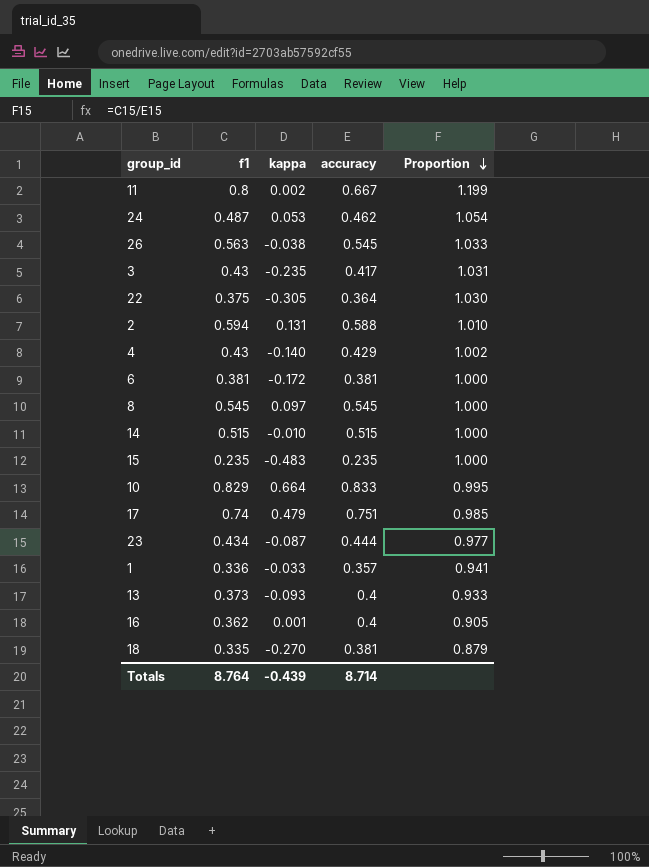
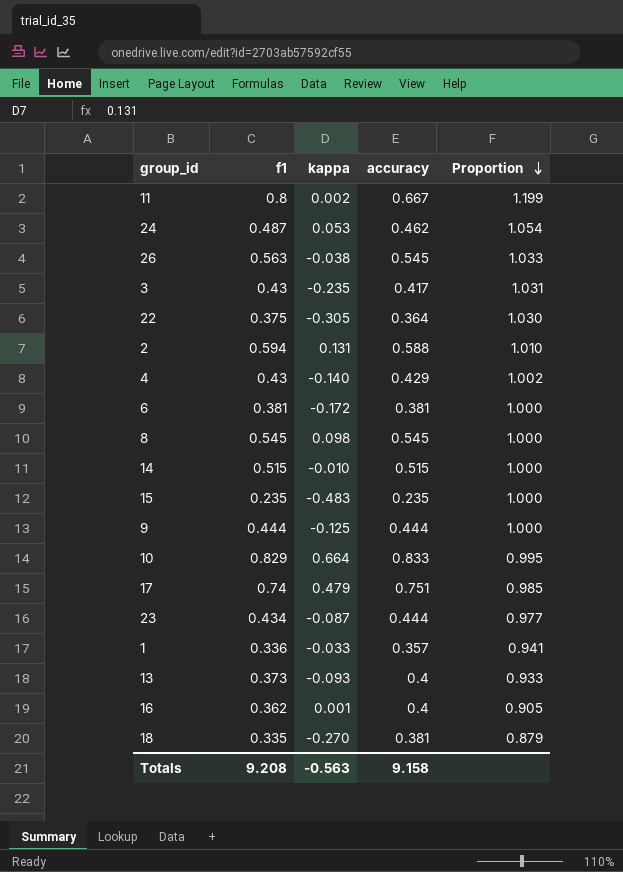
8 | kappa: 0.097 -> 0.098
row 9: none -> 0.444 | -0.125 | 0.444 | 1.000
Totals | f1: 8.764 -> 9.208
Totals | kappa: -0.439 -> -0.563
Totals | accuracy: 8.714 -> 9.158

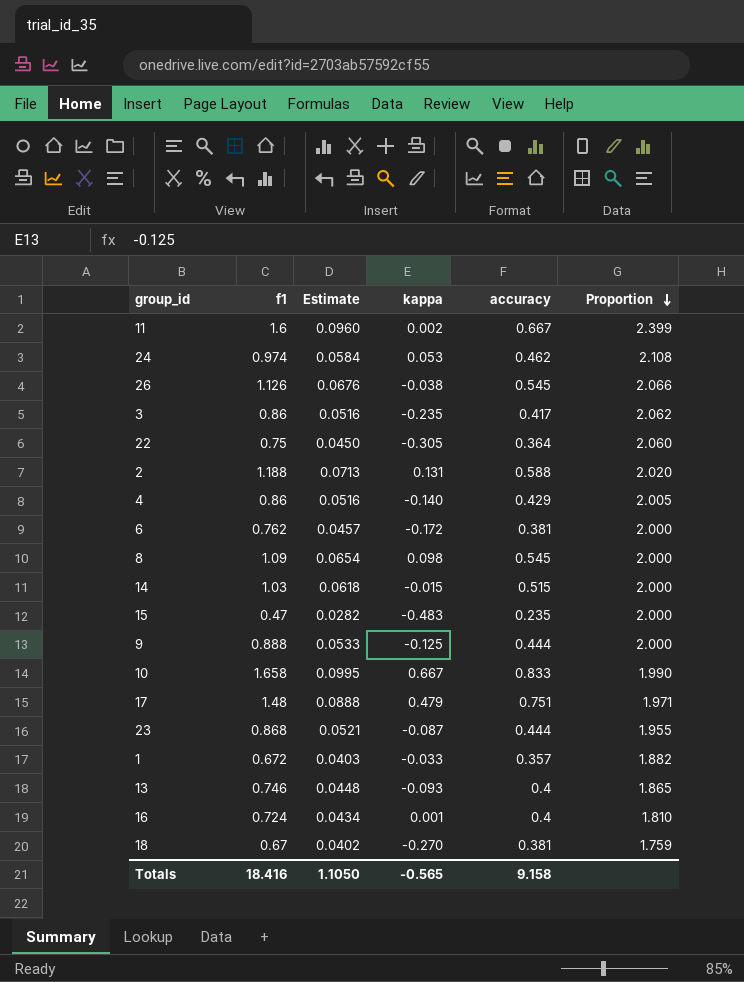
column Estimate | formula: none -> [f1] * 0.06
11 | f1: 0.8 -> 1.6
11 | Proportion: 1.199 -> 2.399
24 | f1: 0.487 -> 0.974
24 | Proportion: 1.054 -> 2.108
26 | f1: 0.563 -> 1.126
26 | Proportion: 1.033 -> 2.066
3 | f1: 0.43 -> 0.86
3 | Proportion: 1.031 -> 2.062
22 | f1: 0.375 -> 0.75
22 | Proportion: 1.030 -> 2.060
2 | f1: 0.594 -> 1.188
2 | Proportion: 1.010 -> 2.020
4 | f1: 0.43 -> 0.86
4 | Proportion: 1.002 -> 2.005
6 | f1: 0.381 -> 0.762
6 | Proportion: 1.000 -> 2.000
8 | f1: 0.545 -> 1.09
8 | Proportion: 1.000 -> 2.000
14 | f1: 0.515 -> 1.03
14 | kappa: -0.010 -> -0.015
14 | Proportion: 1.000 -> 2.000
15 | f1: 0.235 -> 0.47
15 | Proportion: 1.000 -> 2.000
9 | f1: 0.444 -> 0.888
9 | Proportion: 1.000 -> 2.000
10 | f1: 0.829 -> 1.658
10 | kappa: 0.664 -> 0.667
10 | Proportion: 0.995 -> 1.990
17 | f1: 0.74 -> 1.48
17 | Proportion: 0.985 -> 1.971
23 | f1: 0.434 -> 0.868
23 | Proportion: 0.977 -> 1.955
1 | f1: 0.336 -> 0.672
1 | Proportion: 0.941 -> 1.882
13 | f1: 0.373 -> 0.746
13 | Proportion: 0.933 -> 1.865
16 | f1: 0.362 -> 0.724
16 | Proportion: 0.905 -> 1.810
18 | f1: 0.335 -> 0.67
18 | Proportion: 0.879 -> 1.759
Totals | f1: 9.208 -> 18.416
Totals | kappa: -0.563 -> -0.565

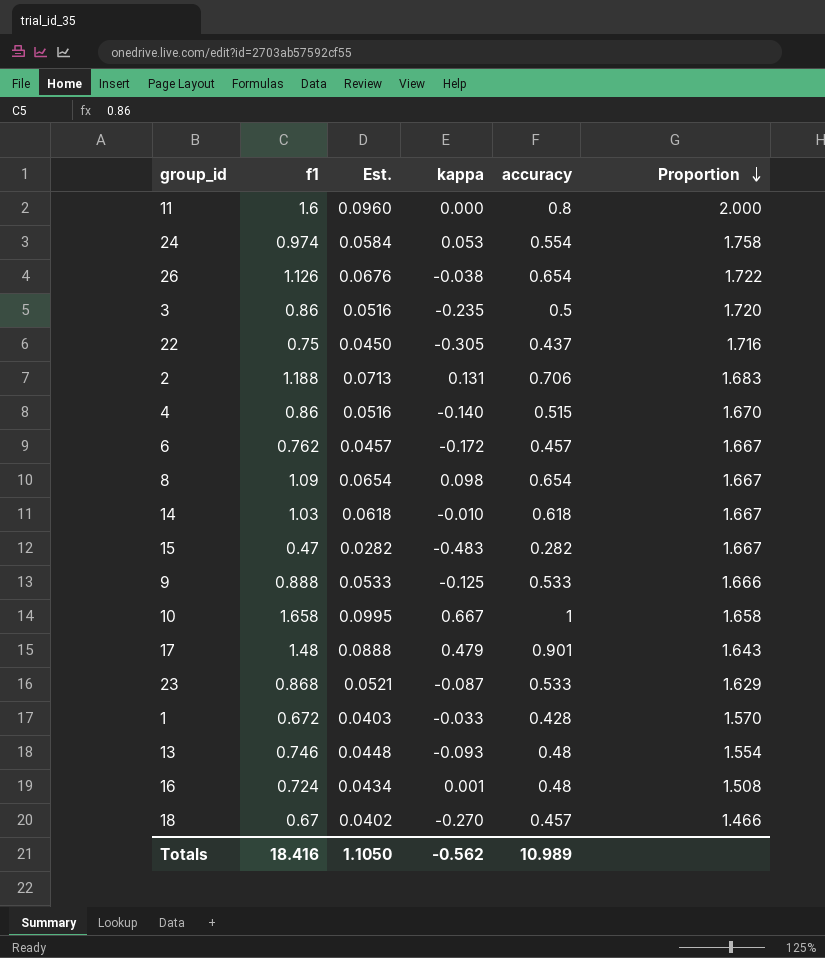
column name: Estimate -> Est.
11 | kappa: 0.002 -> 0.000
11 | accuracy: 0.667 -> 0.8
11 | Proportion: 2.399 -> 2.000
24 | accuracy: 0.462 -> 0.554
24 | Proportion: 2.108 -> 1.758
26 | accuracy: 0.545 -> 0.654
26 | Proportion: 2.066 -> 1.722
3 | accuracy: 0.417 -> 0.5
3 | Proportion: 2.062 -> 1.720
22 | accuracy: 0.364 -> 0.437
22 | Proportion: 2.060 -> 1.716
2 | accuracy: 0.588 -> 0.706
2 | Proportion: 2.020 -> 1.683
4 | accuracy: 0.429 -> 0.515
4 | Proportion: 2.005 -> 1.670
6 | accuracy: 0.381 -> 0.457
6 | Proportion: 2.000 -> 1.667
8 | accuracy: 0.545 -> 0.654
8 | Proportion: 2.000 -> 1.667
14 | kappa: -0.015 -> -0.010
14 | accuracy: 0.515 -> 0.618
14 | Proportion: 2.000 -> 1.667
15 | accuracy: 0.235 -> 0.282
15 | Proportion: 2.000 -> 1.667
9 | accuracy: 0.444 -> 0.533
9 | Proportion: 2.000 -> 1.666
10 | accuracy: 0.833 -> 1
10 | Proportion: 1.990 -> 1.658
17 | accuracy: 0.751 -> 0.901
17 | Proportion: 1.971 -> 1.643
23 | accuracy: 0.444 -> 0.533
23 | Proportion: 1.955 -> 1.629
1 | accuracy: 0.357 -> 0.428
1 | Proportion: 1.882 -> 1.570
13 | accuracy: 0.4 -> 0.48
13 | Proportion: 1.865 -> 1.554
16 | accuracy: 0.4 -> 0.48
16 | Proportion: 1.810 -> 1.508
18 | accuracy: 0.381 -> 0.457
18 | Proportion: 1.759 -> 1.466
Totals | kappa: -0.565 -> -0.562
Totals | accuracy: 9.158 -> 10.989

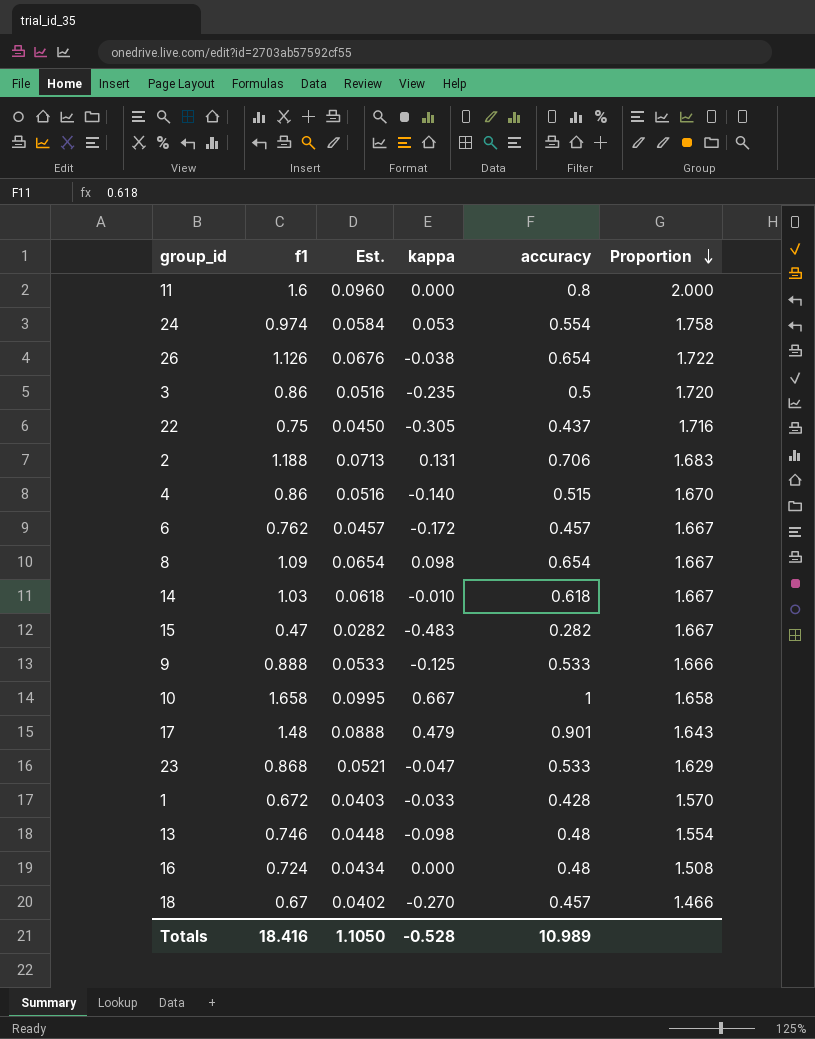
23 | kappa: -0.087 -> -0.047
13 | kappa: -0.093 -> -0.098
16 | kappa: 0.001 -> 0.000
Totals | kappa: -0.562 -> -0.528

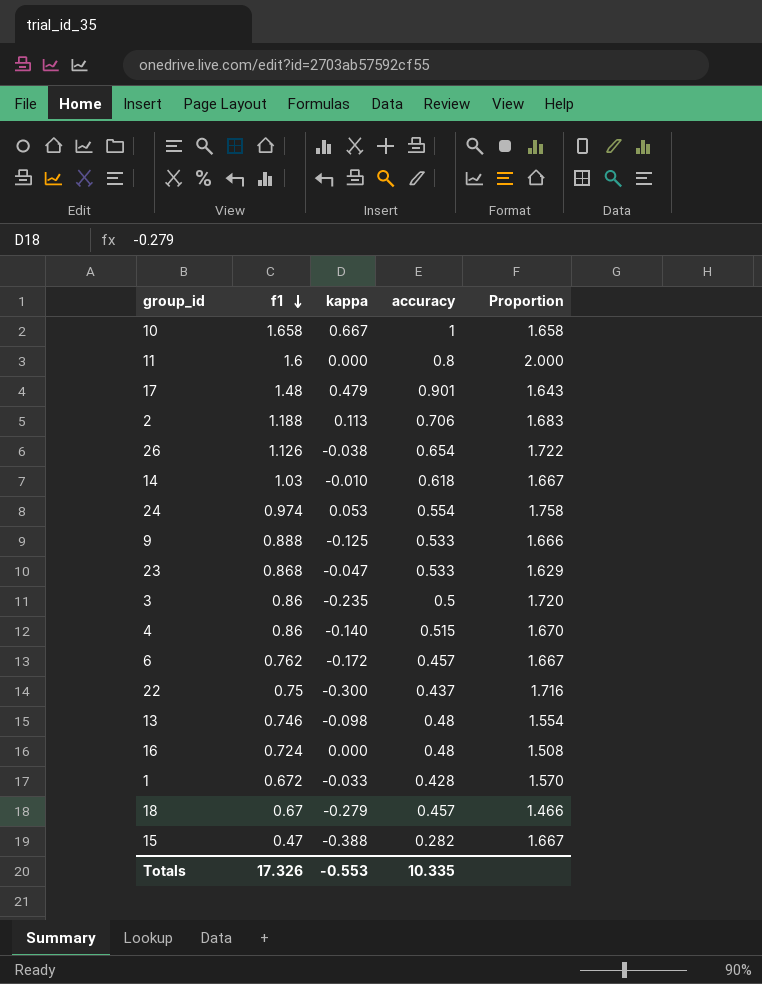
row order: Proportion descending -> f1 descending
column Est. | formula: [f1] * 0.06 -> none
row 8: 1.09 | 0.0654 | 0.098 | 0.654 | 1.667 -> none
2 | kappa: 0.131 -> 0.113
22 | kappa: -0.305 -> -0.300
18 | kappa: -0.270 -> -0.279
15 | kappa: -0.483 -> -0.388
Totals | f1: 18.416 -> 17.326
Totals | kappa: -0.528 -> -0.553
Totals | accuracy: 10.989 -> 10.335

